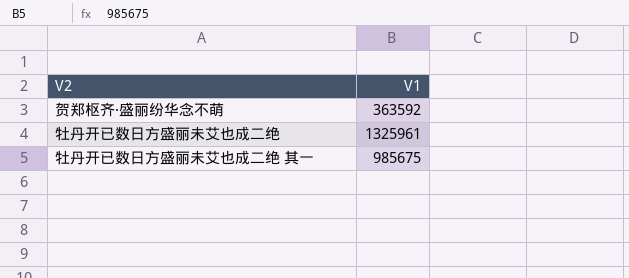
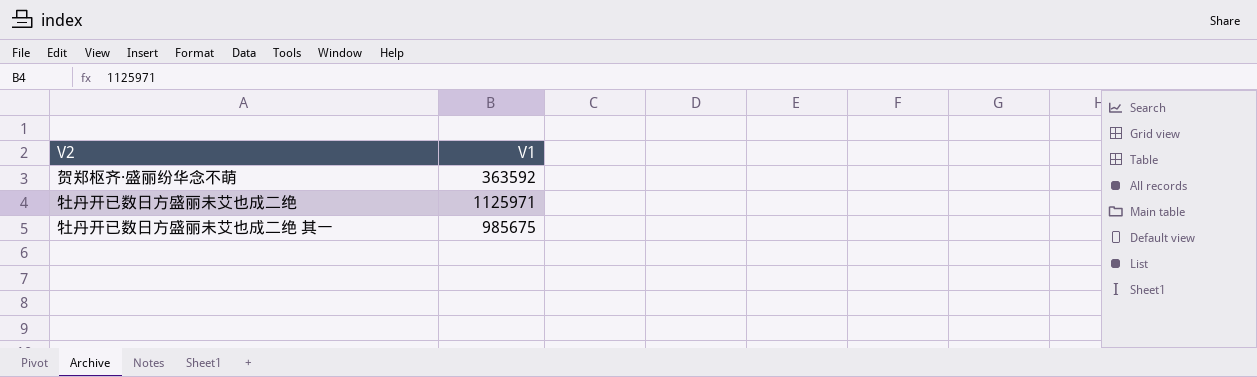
牡丹开已数日方盛丽未艾也成二绝 | V1: 1325961 -> 1125971

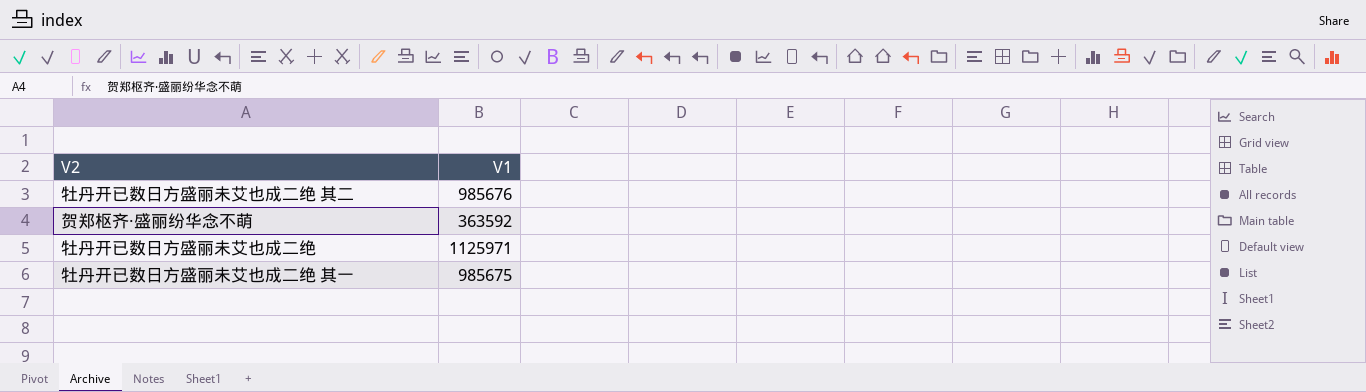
row 牡丹开已数日方盛丽未艾也成二绝 其二: none -> 985676

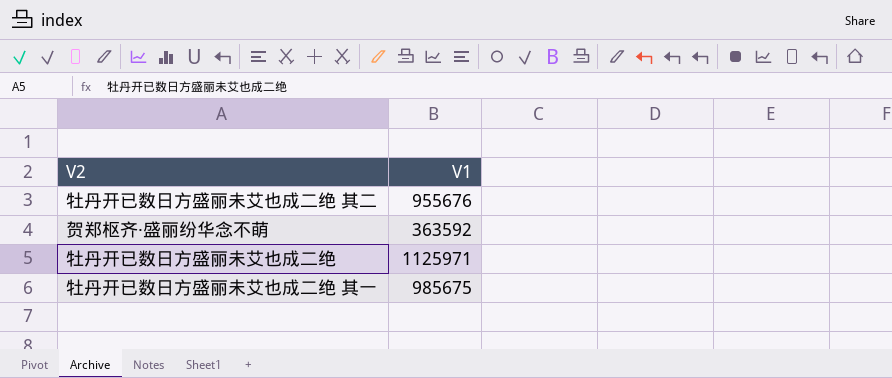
牡丹开已数日方盛丽未艾也成二绝 其二 | V1: 985676 -> 955676

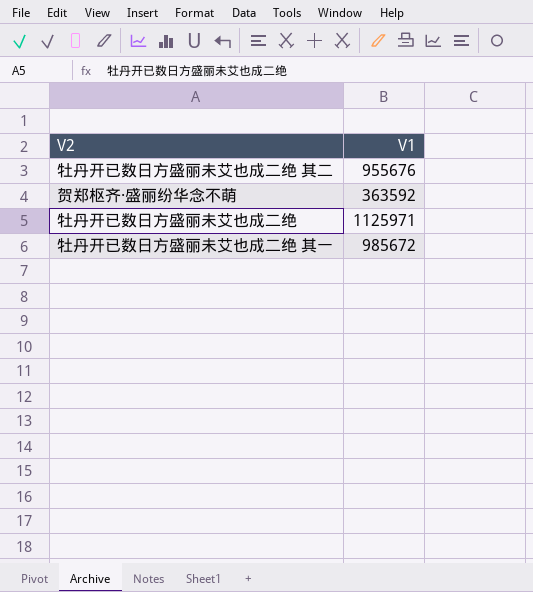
牡丹开已数日方盛丽未艾也成二绝 其一 | V1: 985675 -> 985672

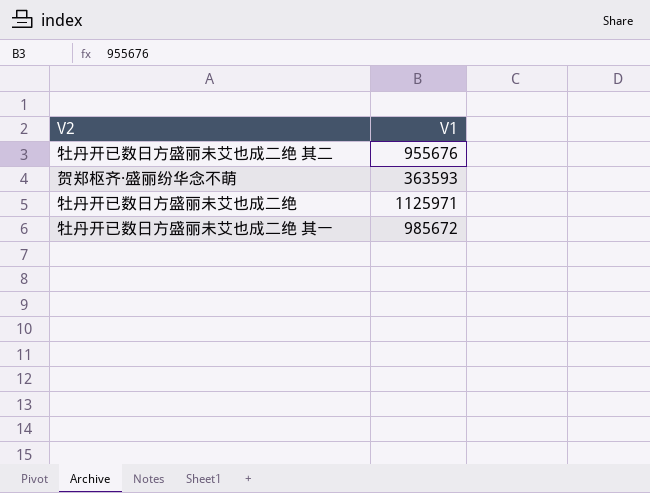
贺郑枢齐·盛丽纷华念不萌 | V1: 363592 -> 363593

